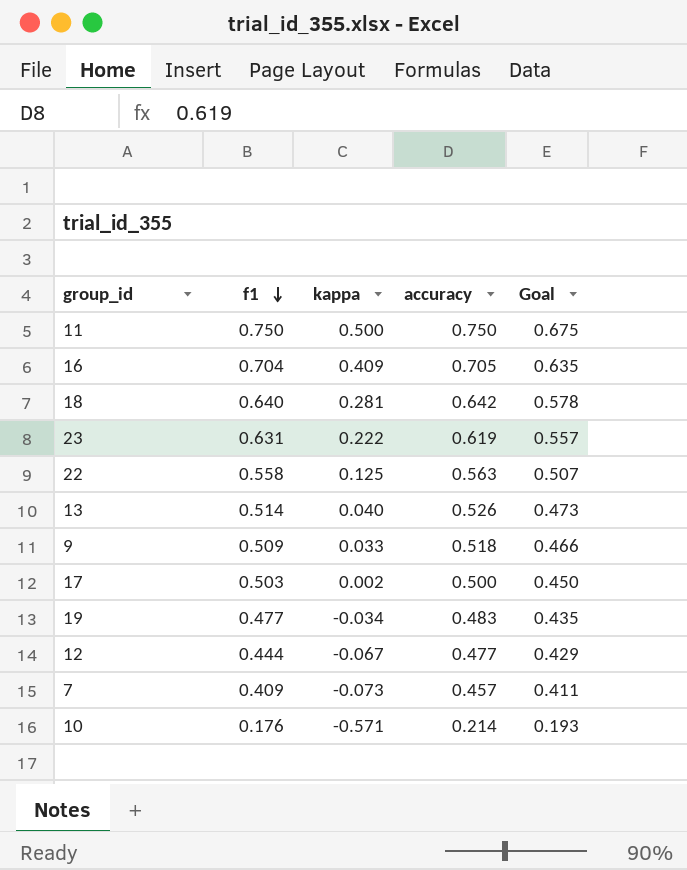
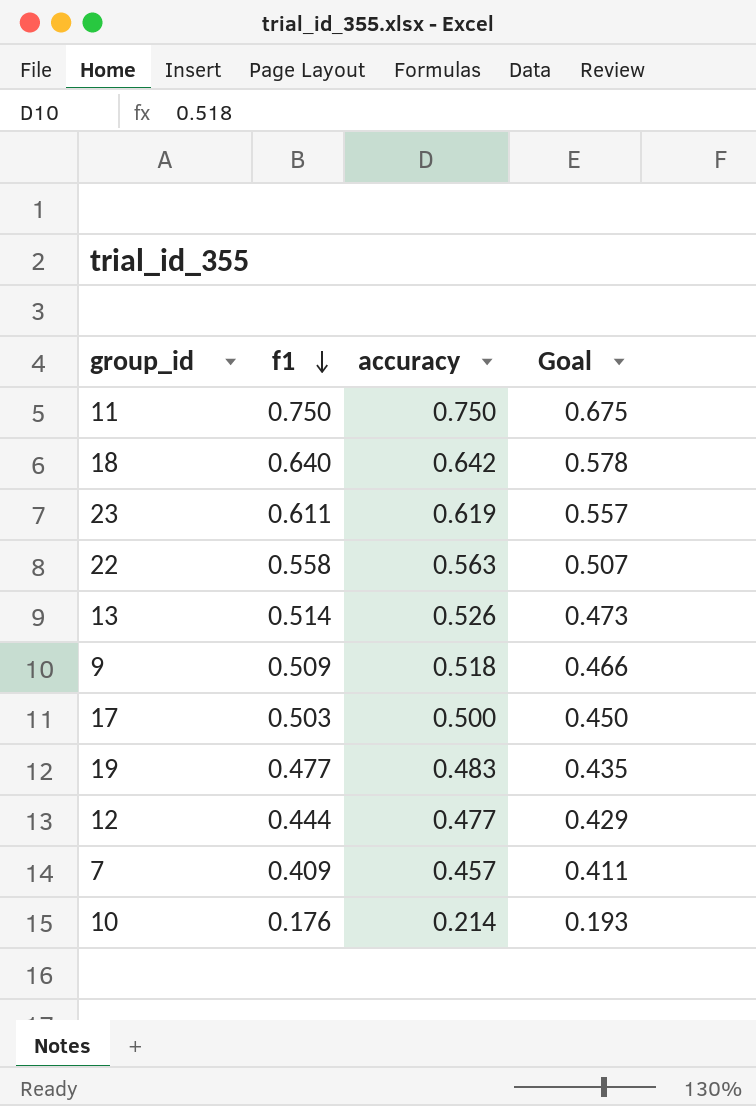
column kappa | position: 3 -> none
row 16: 0.704 | 0.409 | 0.705 | 0.635 -> none
23 | f1: 0.631 -> 0.611

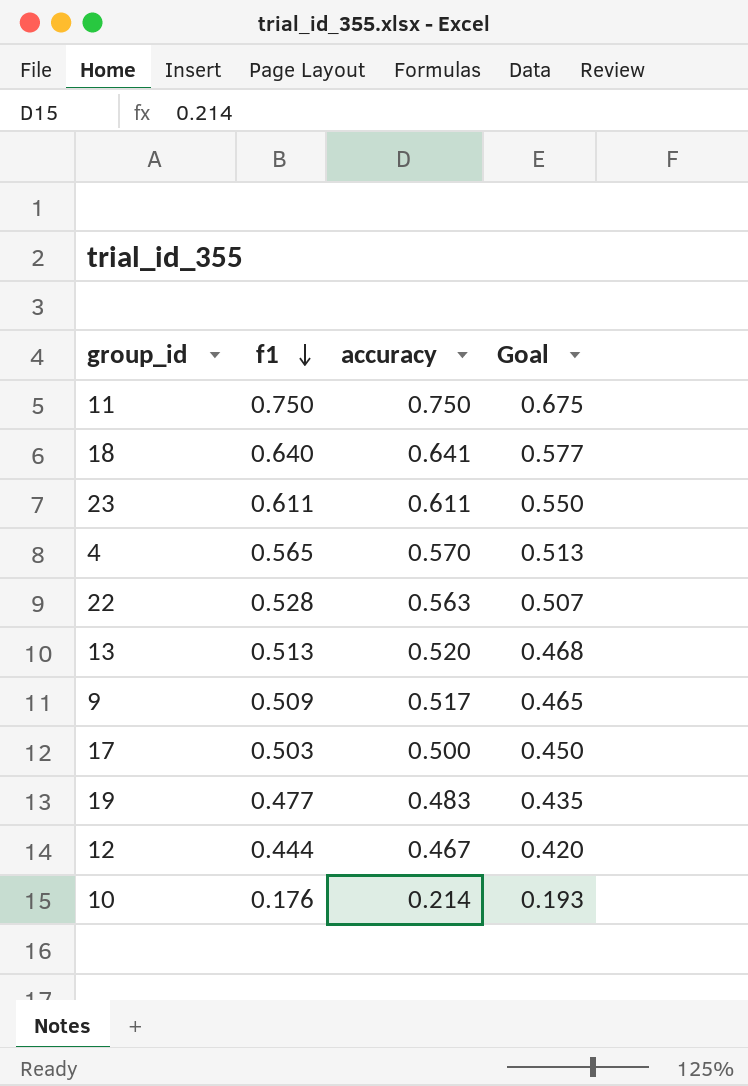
row 7: 0.409 | 0.457 | 0.411 -> none
18 | accuracy: 0.642 -> 0.641
18 | Goal: 0.578 -> 0.577
23 | accuracy: 0.619 -> 0.611
23 | Goal: 0.557 -> 0.550
row 4: none -> 0.565 | 0.570 | 0.513
22 | f1: 0.558 -> 0.528
13 | f1: 0.514 -> 0.513
13 | accuracy: 0.526 -> 0.520
13 | Goal: 0.473 -> 0.468
9 | accuracy: 0.518 -> 0.517
9 | Goal: 0.466 -> 0.465
12 | accuracy: 0.477 -> 0.467
12 | Goal: 0.429 -> 0.420

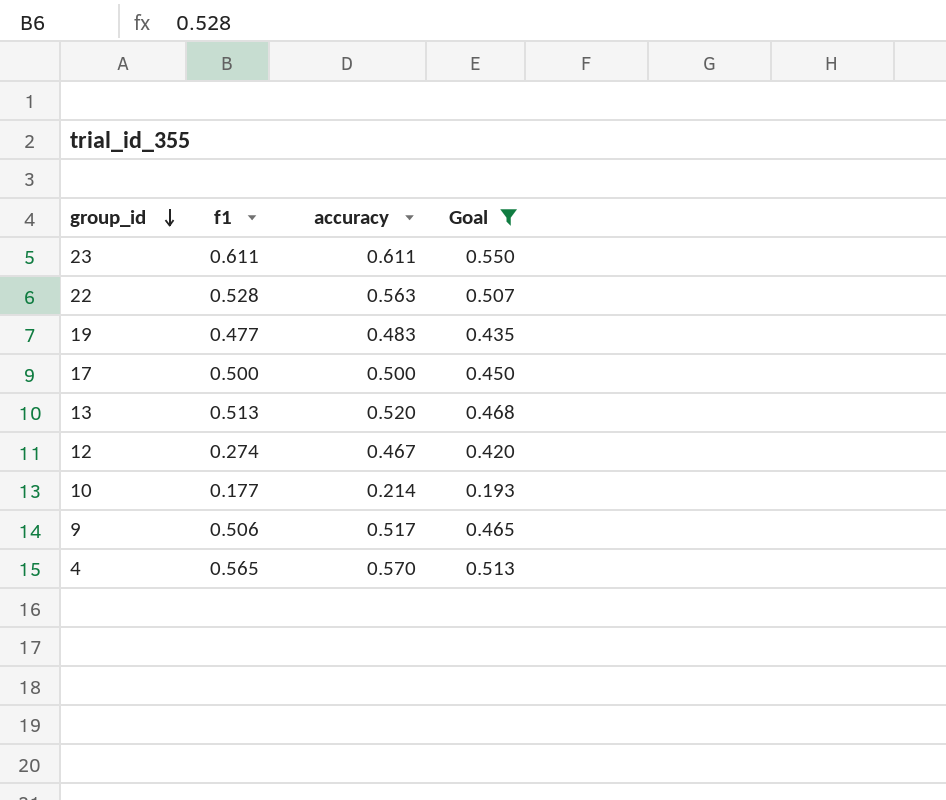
filter: none -> Goal <= 0.550
row order: f1 descending -> group_id descending
17 | f1: 0.503 -> 0.500
12 | f1: 0.444 -> 0.274
10 | f1: 0.176 -> 0.177
9 | f1: 0.509 -> 0.506

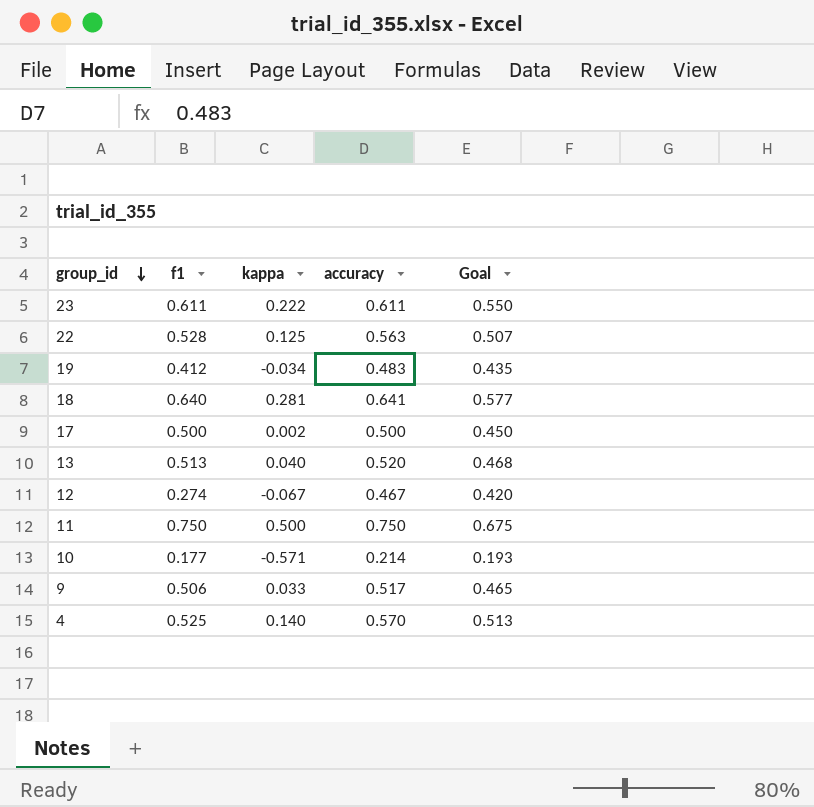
filter: Goal <= 0.550 -> none
column kappa | position: none -> 3
19 | f1: 0.477 -> 0.412
4 | f1: 0.565 -> 0.525

